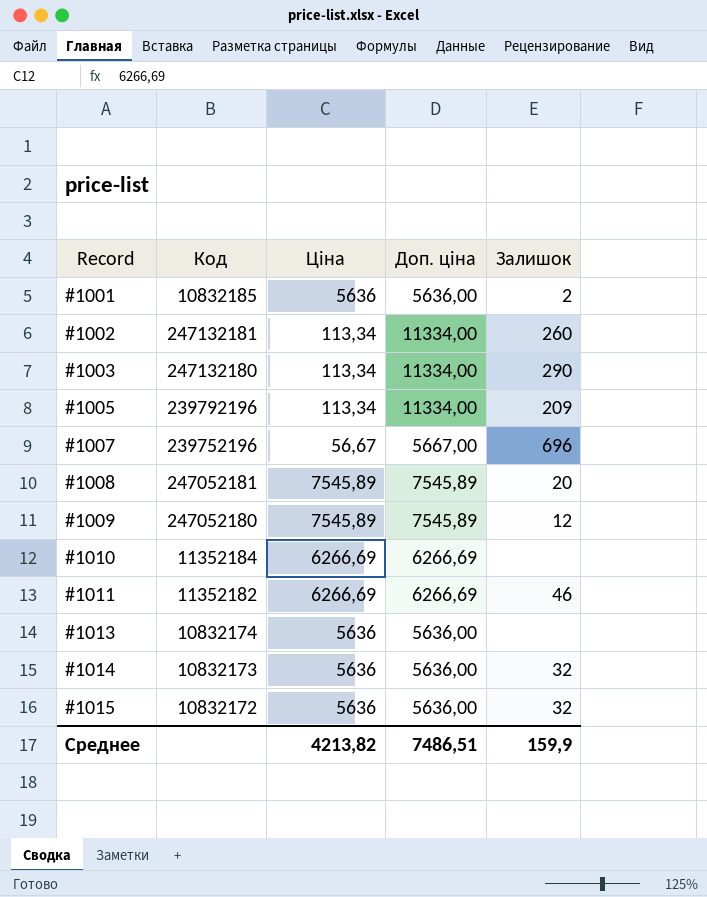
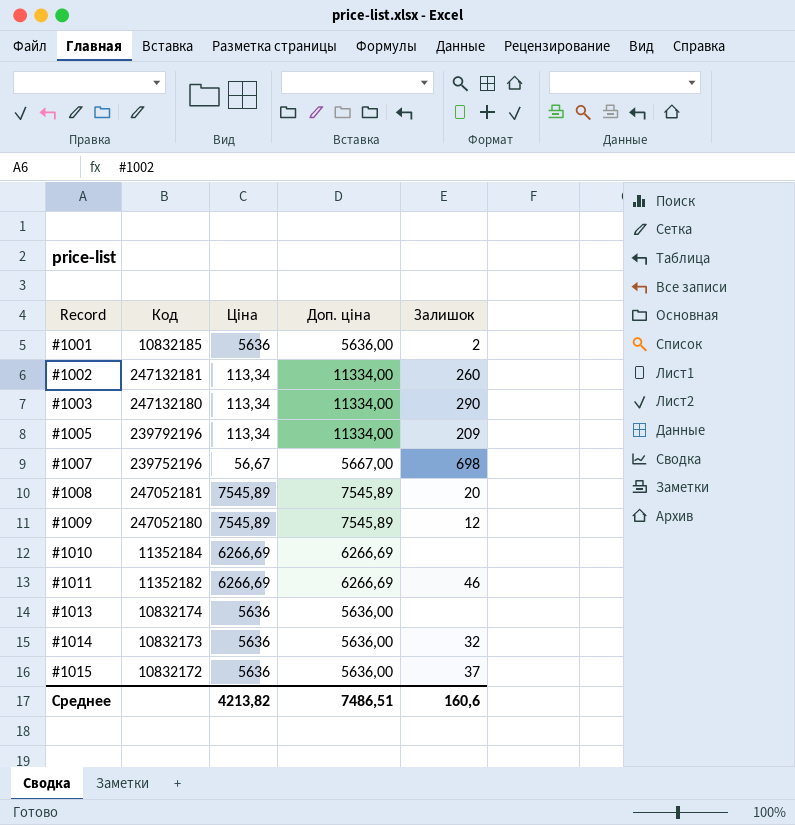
#1007 | Залишок: 696 -> 698
#1015 | Залишок: 32 -> 37
Среднее | Залишок: 159,9 -> 160,6

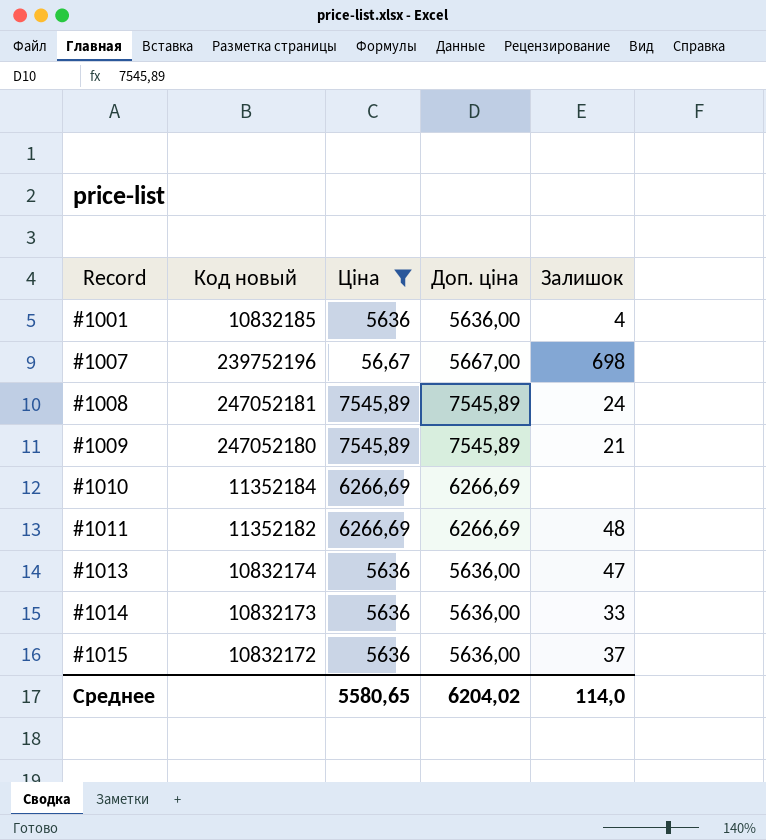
filter: none -> Ціна != 113,34
column name: Код -> Код новый
#1001 | Залишок: 2 -> 4
#1008 | Залишок: 20 -> 24
#1009 | Залишок: 12 -> 21
#1011 | Залишок: 46 -> 48
#1013 | Залишок: none -> 47
#1014 | Залишок: 32 -> 33
Среднее | Ціна: 4213,82 -> 5580,65
Среднее | Доп. ціна: 7486,51 -> 6204,02
Среднее | Залишок: 160,6 -> 114,0

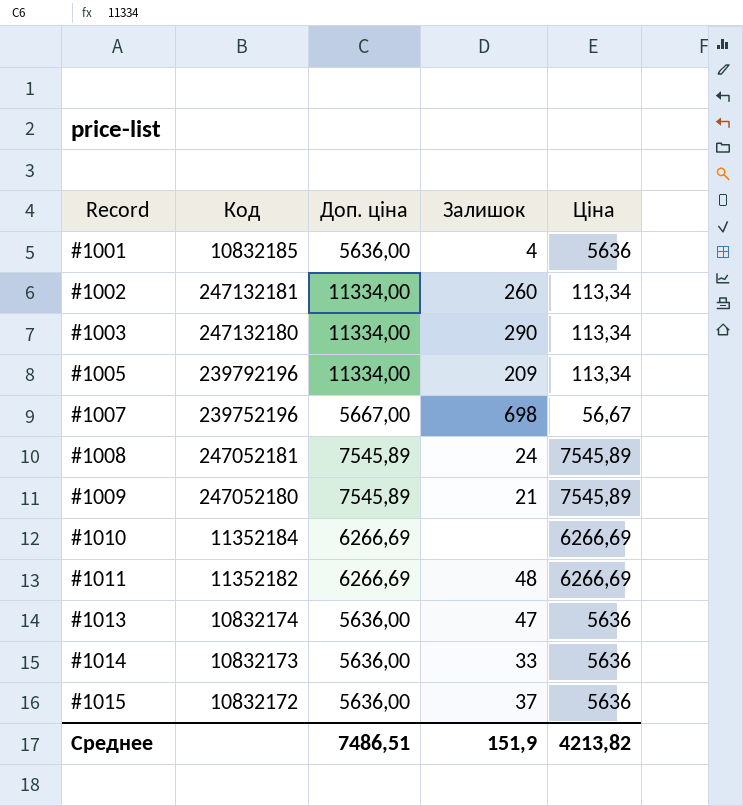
filter: Ціна != 113,34 -> none
column name: Код новый -> Код
column Ціна | position: 3 -> 5
Среднее | Доп. ціна: 6204,02 -> 7486,51
Среднее | Залишок: 114,0 -> 151,9
Среднее | Ціна: 5580,65 -> 4213,82

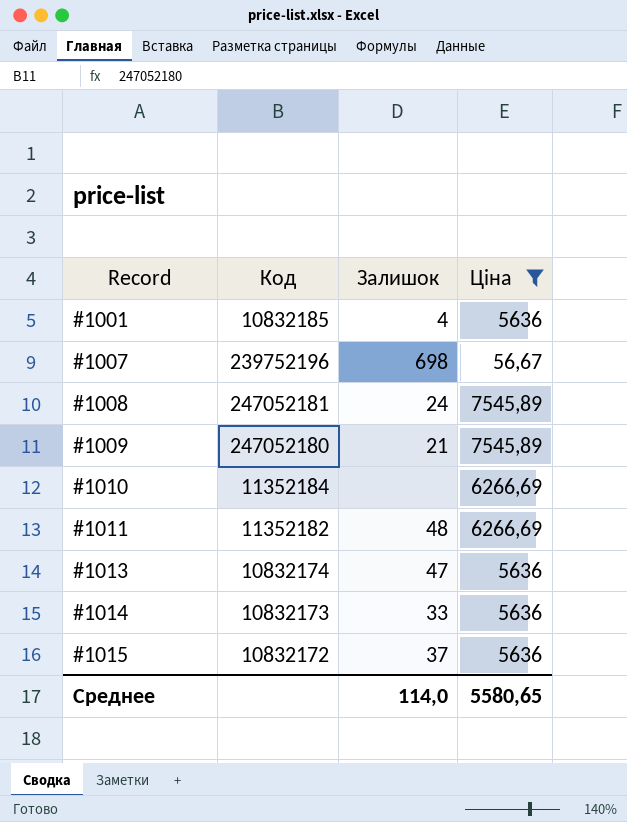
filter: none -> Ціна != 113,34
column Доп. ціна | position: 3 -> none
Среднее | Залишок: 151,9 -> 114,0
Среднее | Ціна: 4213,82 -> 5580,65

